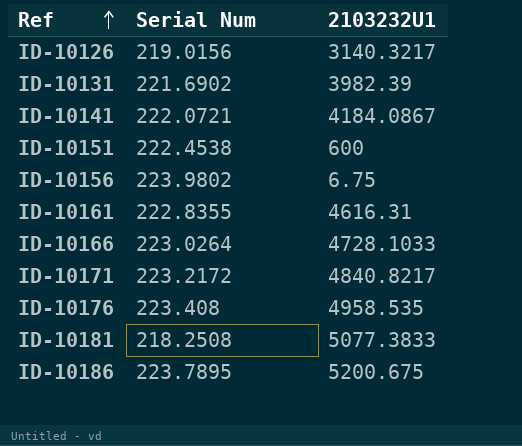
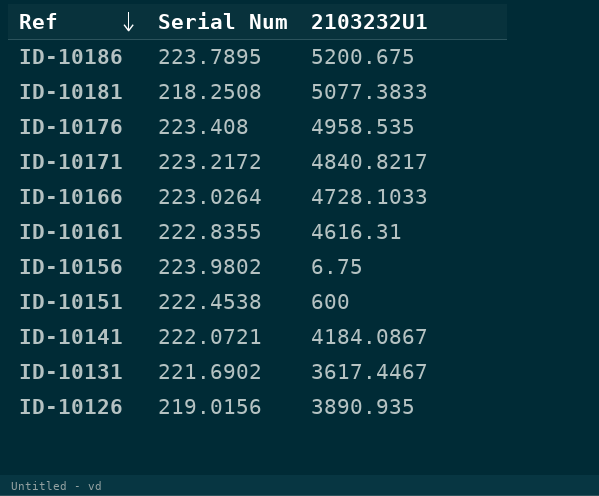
row order: Ref ascending -> Ref descending
ID-10131 | 2103232U1: 3982.39 -> 3617.4467
ID-10126 | 2103232U1: 3140.3217 -> 3890.935

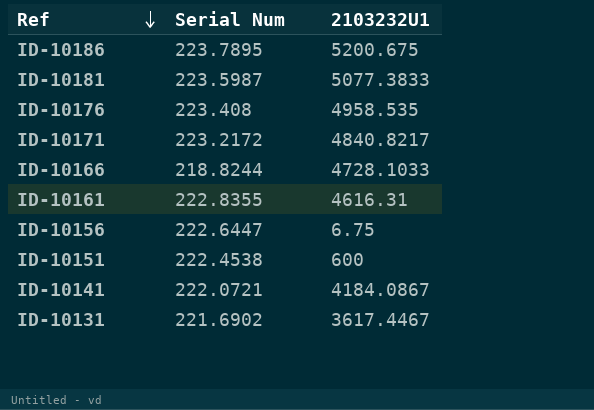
row ID-10126: 219.0156 | 3890.935 -> none
ID-10181 | Serial Num: 218.2508 -> 223.5987
ID-10166 | Serial Num: 223.0264 -> 218.8244
ID-10156 | Serial Num: 223.9802 -> 222.6447

